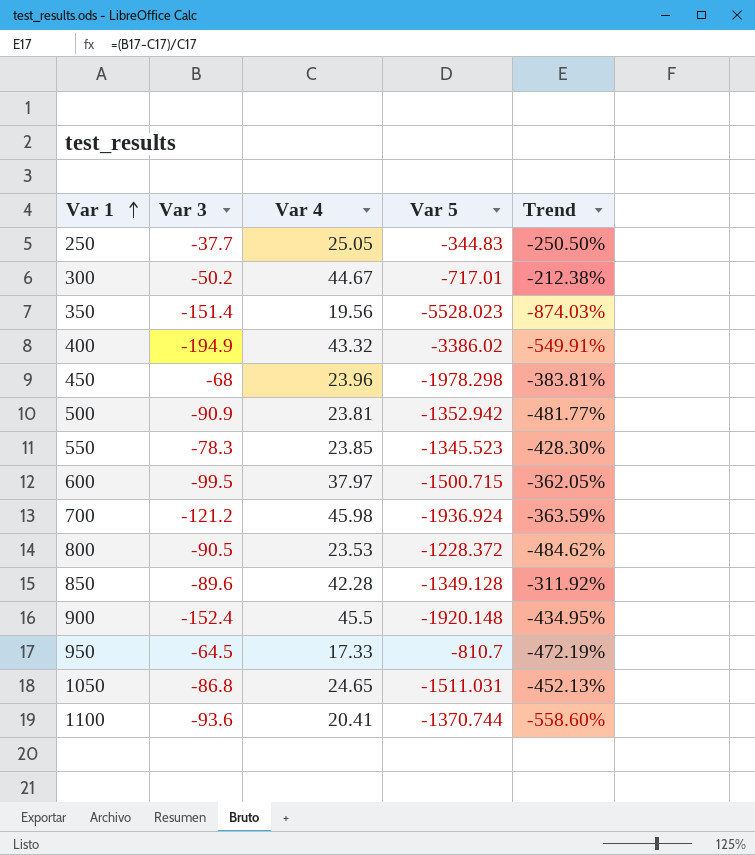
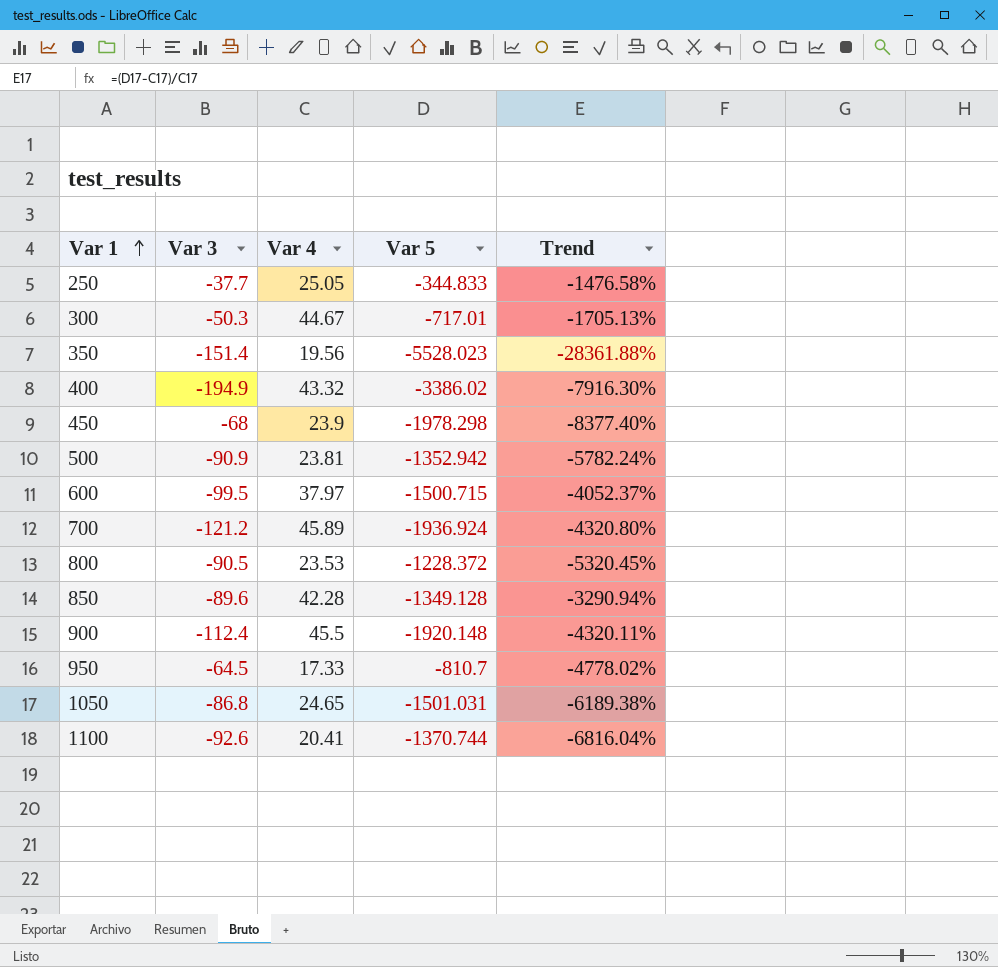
column Trend | formula: ([Var 3] - [Var 4]) / [Var 4] -> ([Var 5] - [Var 4]) / [Var 4]
row 550: -78.3 | 23.85 | -1345.523 | -428.30% -> none
250 | Var 5: -344.83 -> -344.833
300 | Var 3: -50.2 -> -50.3
450 | Var 4: 23.96 -> 23.9
700 | Var 4: 45.98 -> 45.89
900 | Var 3: -152.4 -> -112.4
1050 | Var 5: -1511.031 -> -1501.031
1100 | Var 3: -93.6 -> -92.6

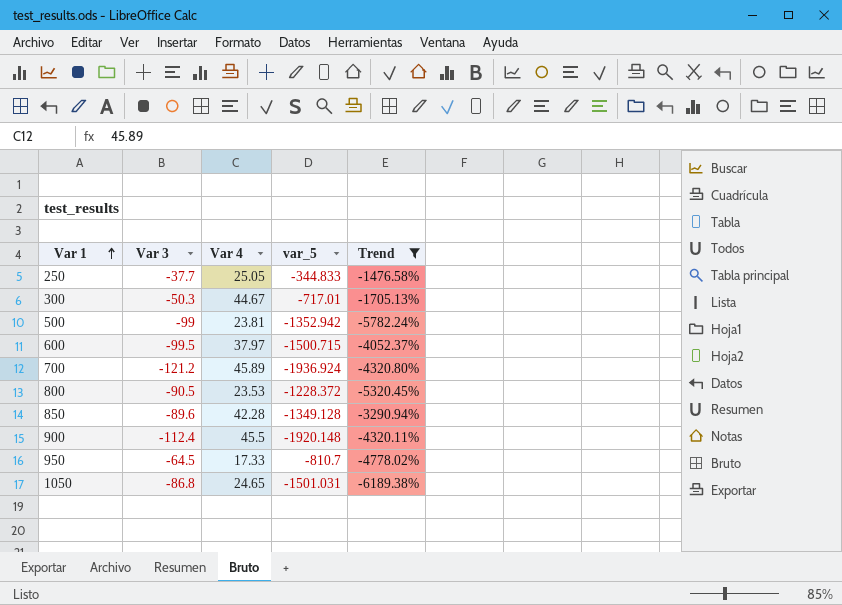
filter: none -> Trend >= -6189.38%
column name: Var 5 -> var_5
500 | Var 3: -90.9 -> -99

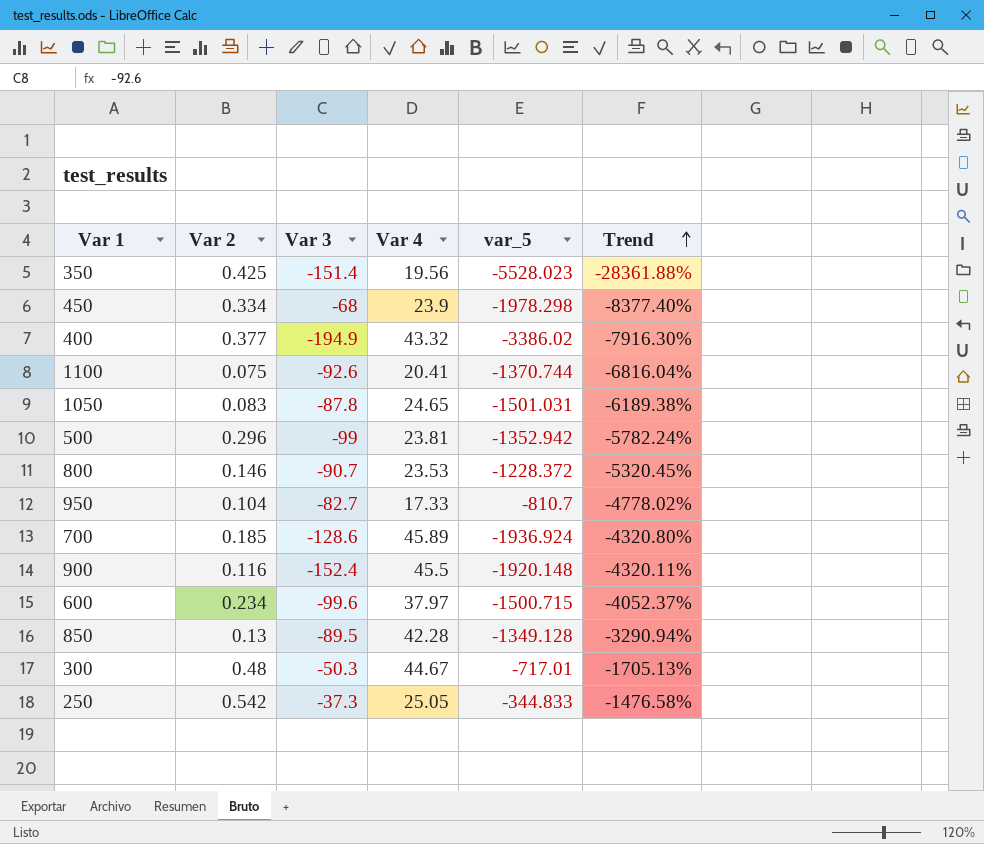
filter: Trend >= -6189.38% -> none
row order: Var 1 ascending -> Trend ascending
column Var 2 | position: none -> 2
1050 | Var 3: -86.8 -> -87.8
800 | Var 3: -90.5 -> -90.7
950 | Var 3: -64.5 -> -82.7
700 | Var 3: -121.2 -> -128.6
900 | Var 3: -112.4 -> -152.4
600 | Var 3: -99.5 -> -99.6
850 | Var 3: -89.6 -> -89.5
250 | Var 3: -37.7 -> -37.3

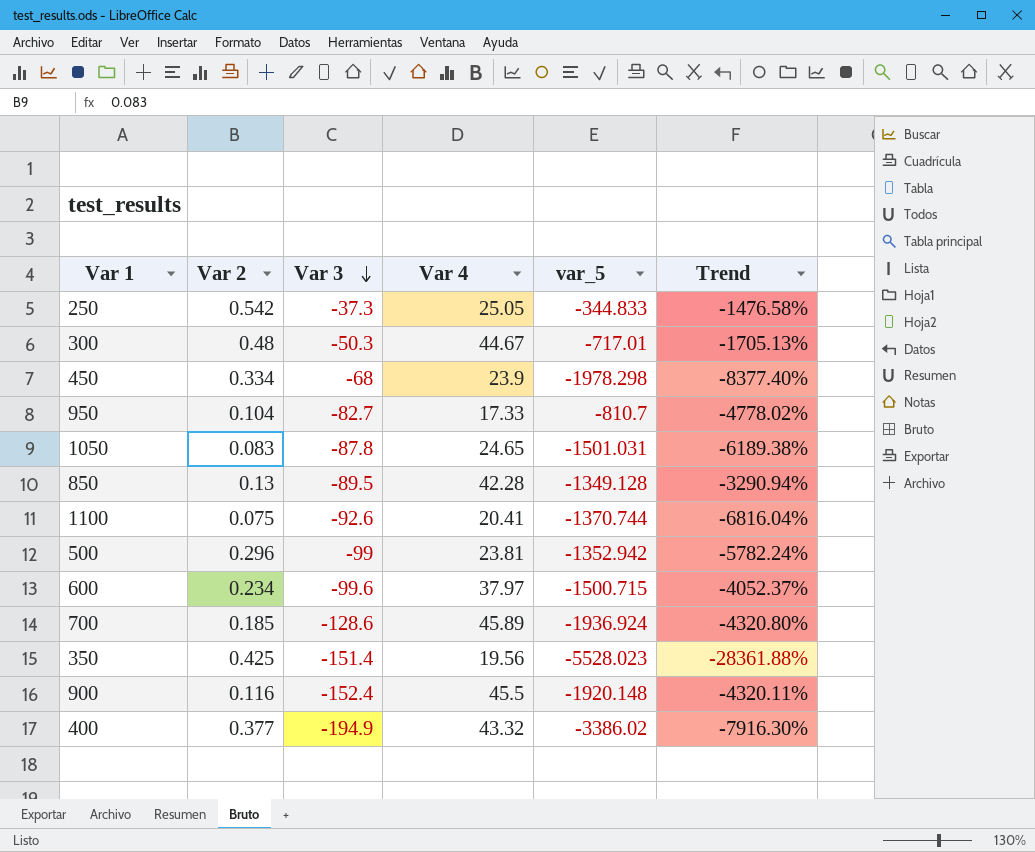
row order: Trend ascending -> Var 3 descending
row 800: 0.146 | -90.7 | 23.53 | -1228.372 | -5320.45% -> none

